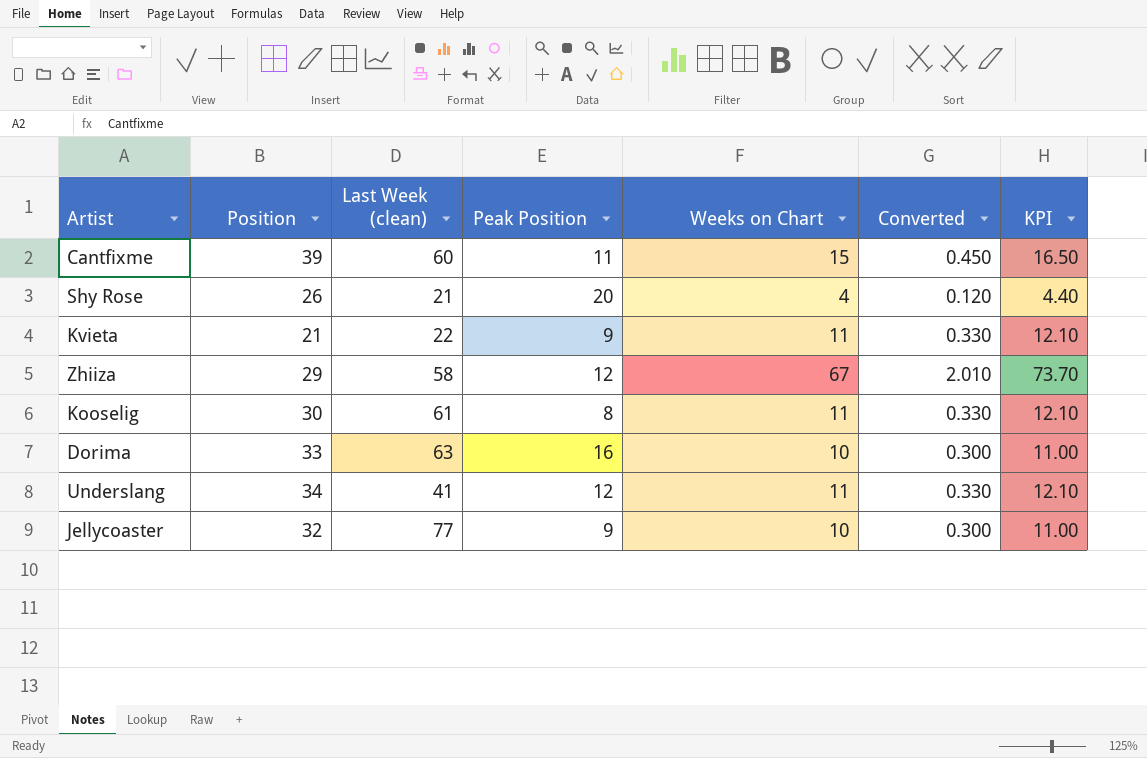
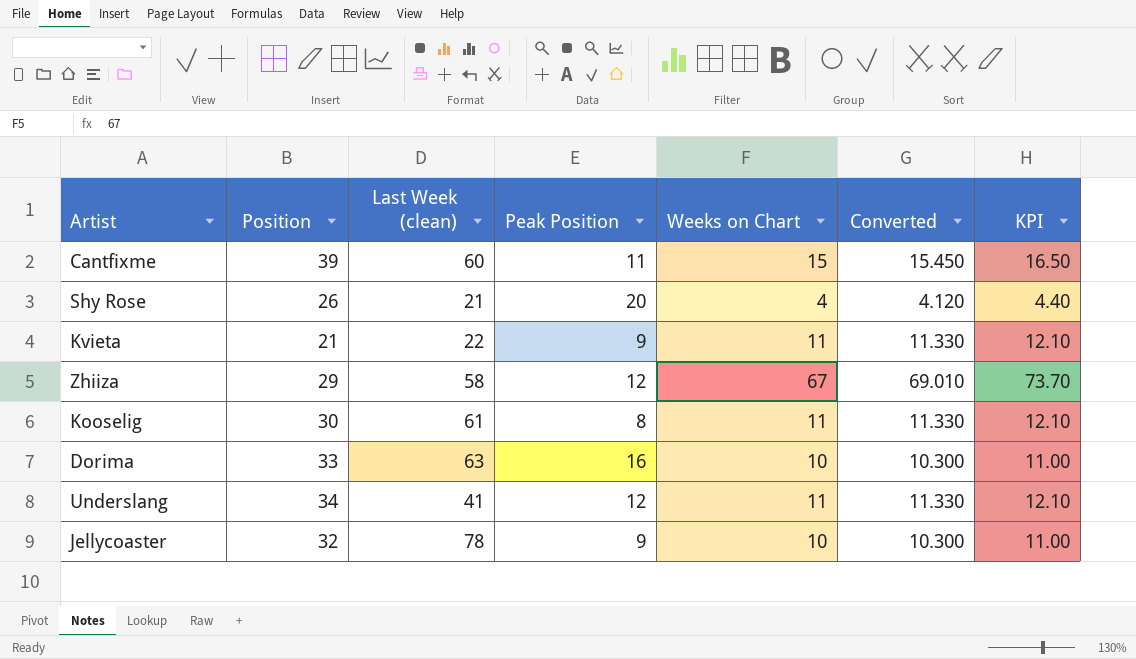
column Converted | formula: [Weeks on Chart] * 0.03 -> [Weeks on Chart] * 1.03
Jellycoaster | Last Week (clean): 77 -> 78

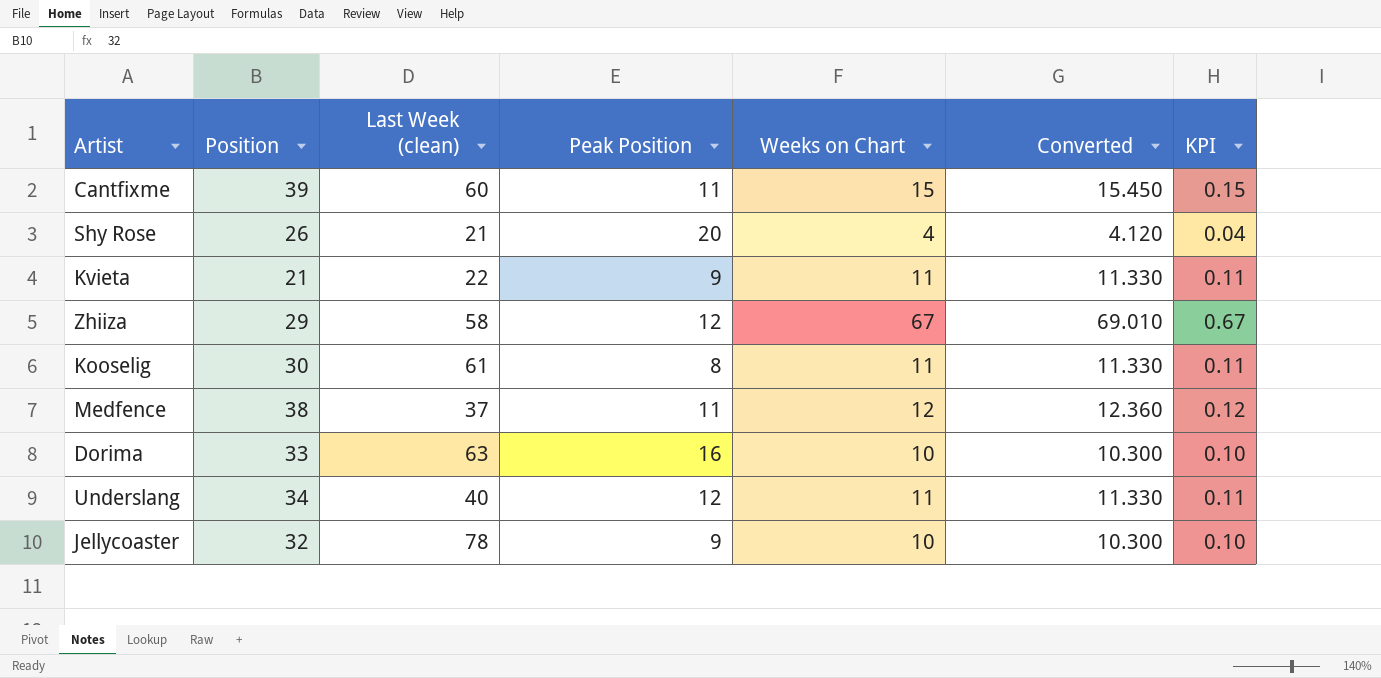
column KPI | formula: [Weeks on Chart] * 1.1 -> [Weeks on Chart] * 0.01
row Medfence: none -> 38 | 37 | 11 | 12 | 12.360 | 0.12
Underslang | Last Week (clean): 41 -> 40

